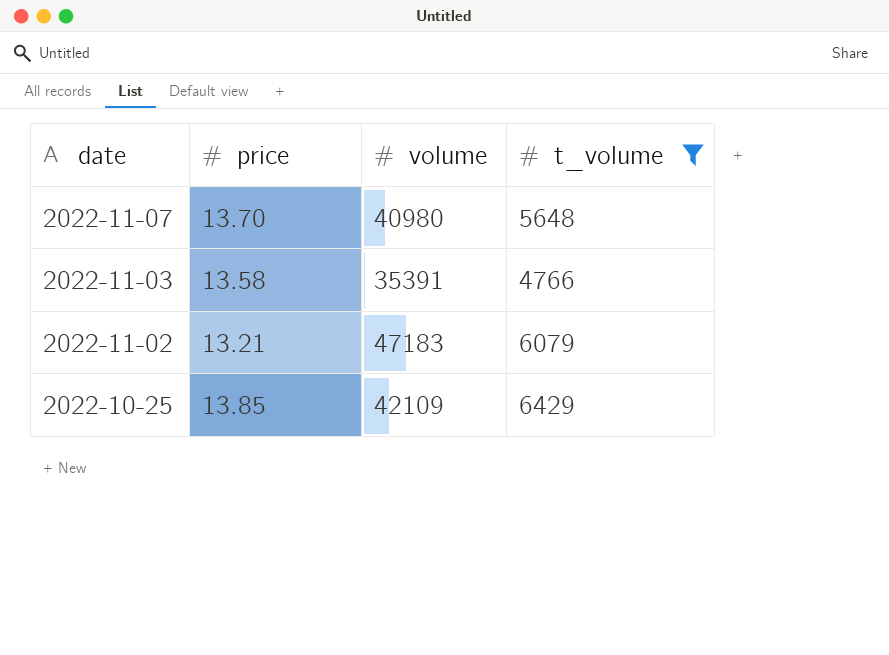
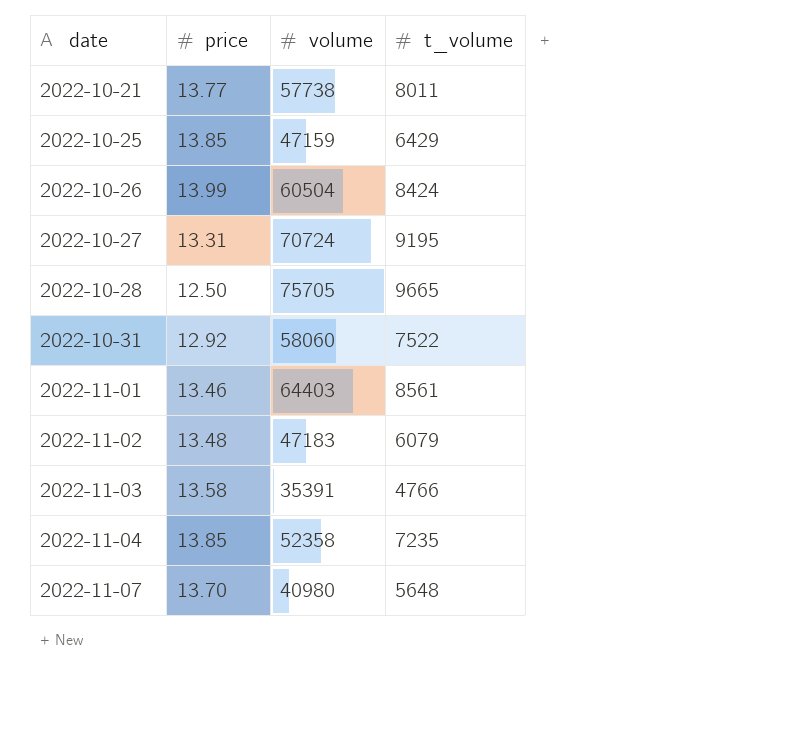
filter: t_volume <= 6429 -> none
row order: date descending -> date ascending
2022-10-25 | volume: 42109 -> 47159
2022-11-02 | price: 13.21 -> 13.48

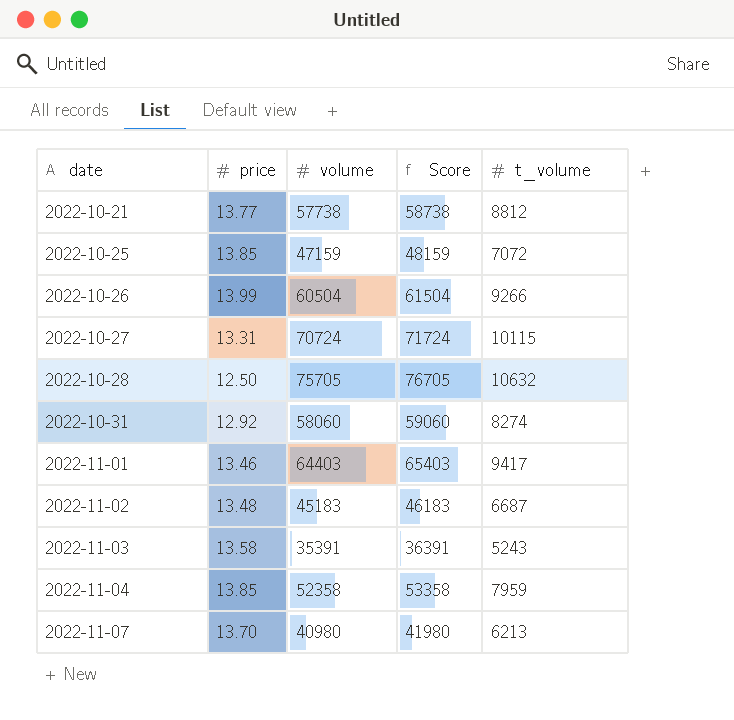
column Score | formula: none -> [volume] + 1000
2022-10-21 | t_volume: 8011 -> 8812
2022-10-25 | t_volume: 6429 -> 7072
2022-10-26 | t_volume: 8424 -> 9266
2022-10-27 | t_volume: 9195 -> 10115
2022-10-28 | t_volume: 9665 -> 10632
2022-10-31 | t_volume: 7522 -> 8274
2022-11-01 | t_volume: 8561 -> 9417
2022-11-02 | volume: 47183 -> 45183
2022-11-02 | t_volume: 6079 -> 6687
2022-11-03 | t_volume: 4766 -> 5243
2022-11-04 | t_volume: 7235 -> 7959
2022-11-07 | t_volume: 5648 -> 6213

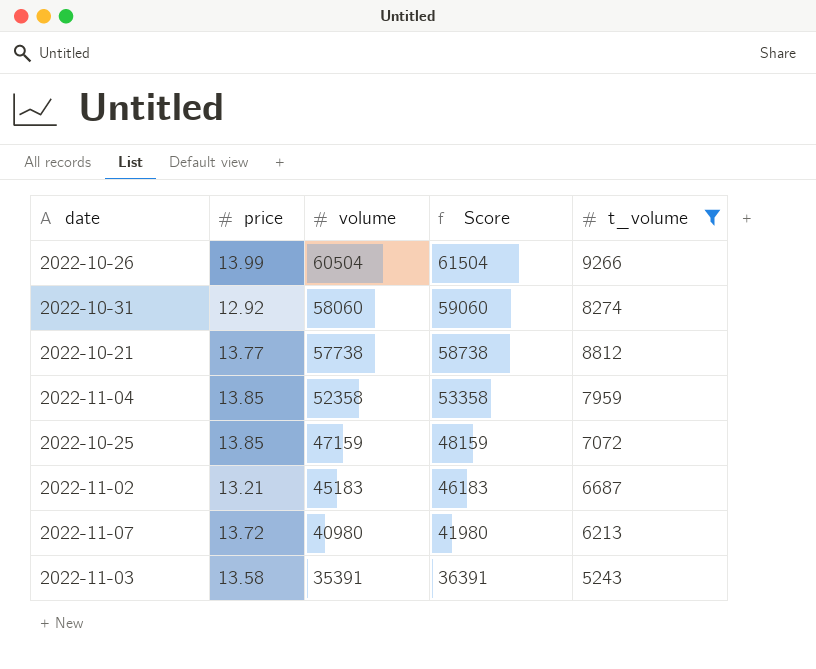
filter: none -> t_volume <= 9266
row order: date ascending -> volume descending
2022-11-02 | price: 13.48 -> 13.21
2022-11-07 | price: 13.70 -> 13.72

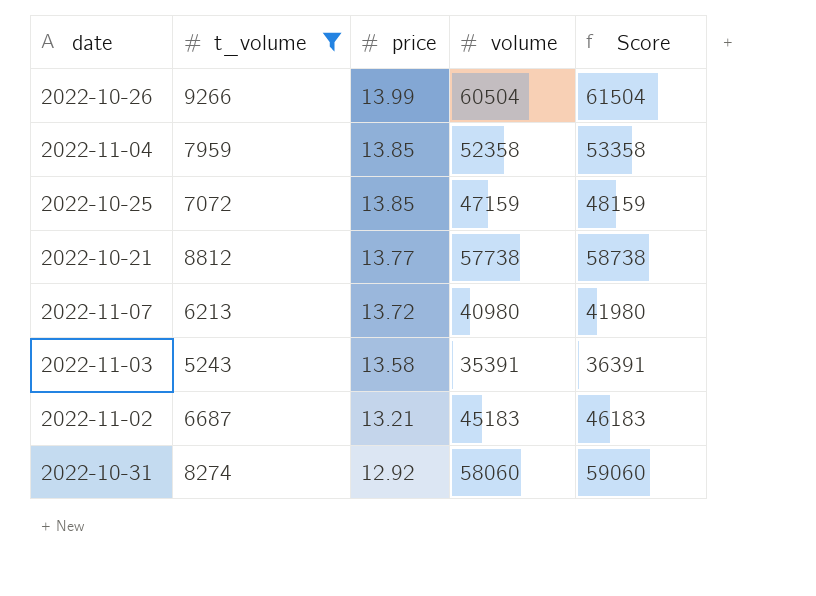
row order: volume descending -> price descending
column t_volume | position: 5 -> 2

